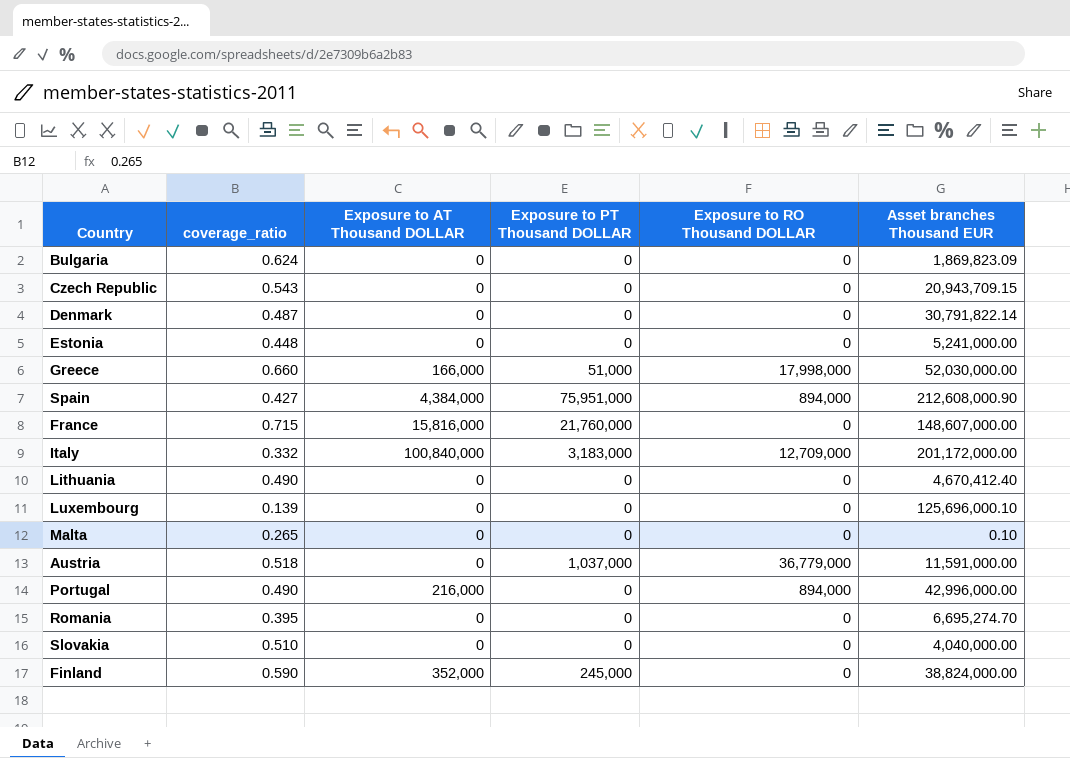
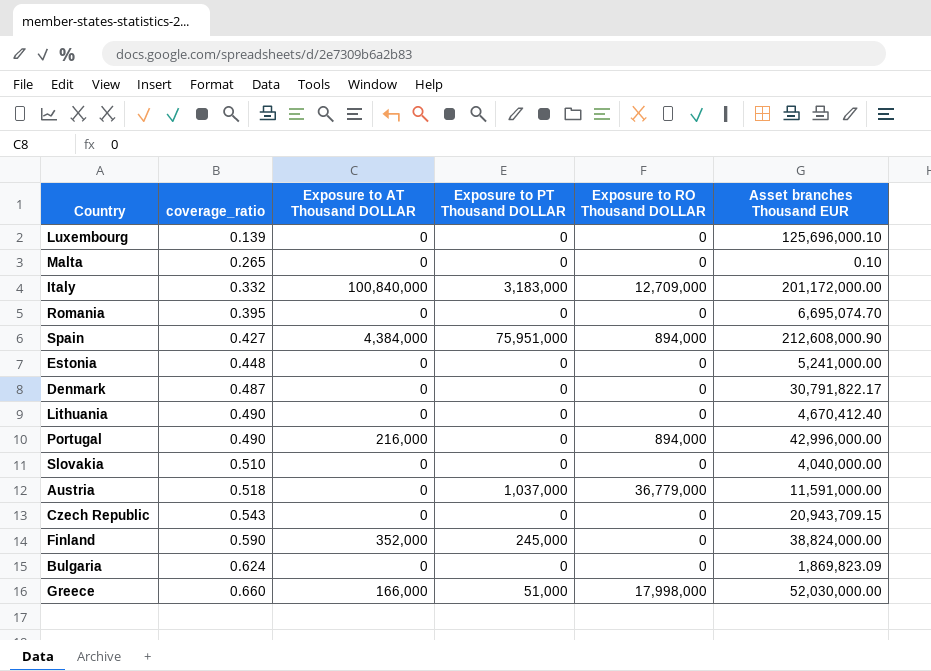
row order: none -> coverage_ratio ascending
row France: 0.715 | 15,816,000 | 21,760,000 | 0 | 148,607,000.00 -> none
Romania | Asset branches Thousand EUR: 6,695,274.70 -> 6,695,074.70
Denmark | Asset branches Thousand EUR: 30,791,822.14 -> 30,791,822.17

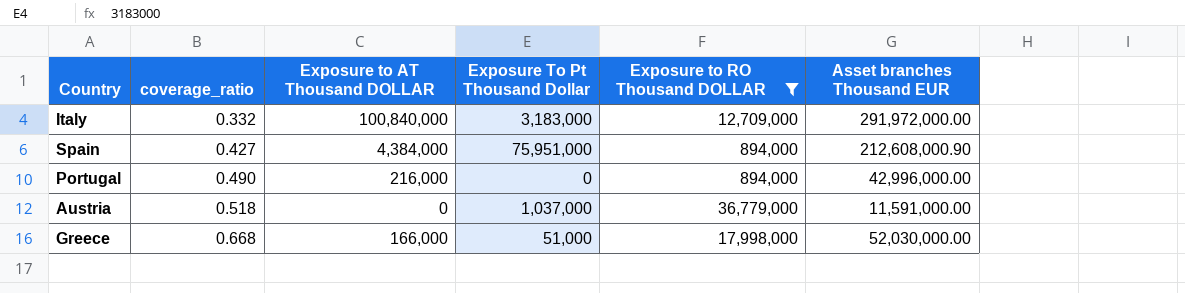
filter: none -> Exposure to RO Thousand DOLLAR != 0
column name: Exposure to PT Thousand DOLLAR -> Exposure To Pt Thousand Dollar
Italy | Asset branches Thousand EUR: 201,172,000.00 -> 291,972,000.00
Greece | coverage_ratio: 0.660 -> 0.668

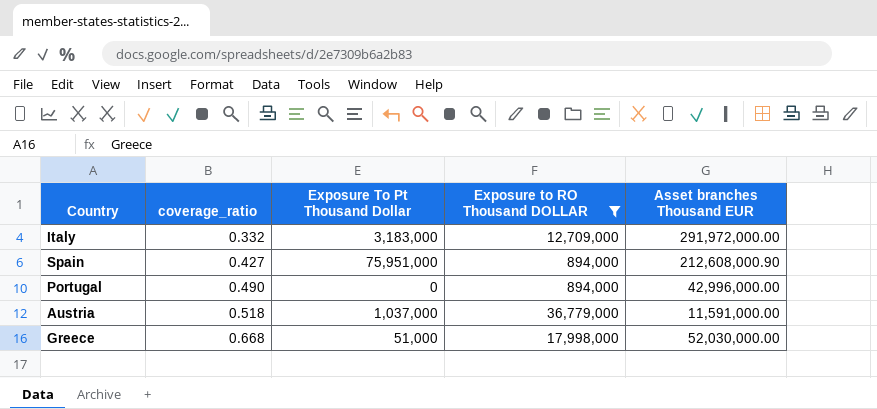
column Exposure to AT Thousand DOLLAR | position: 3 -> none

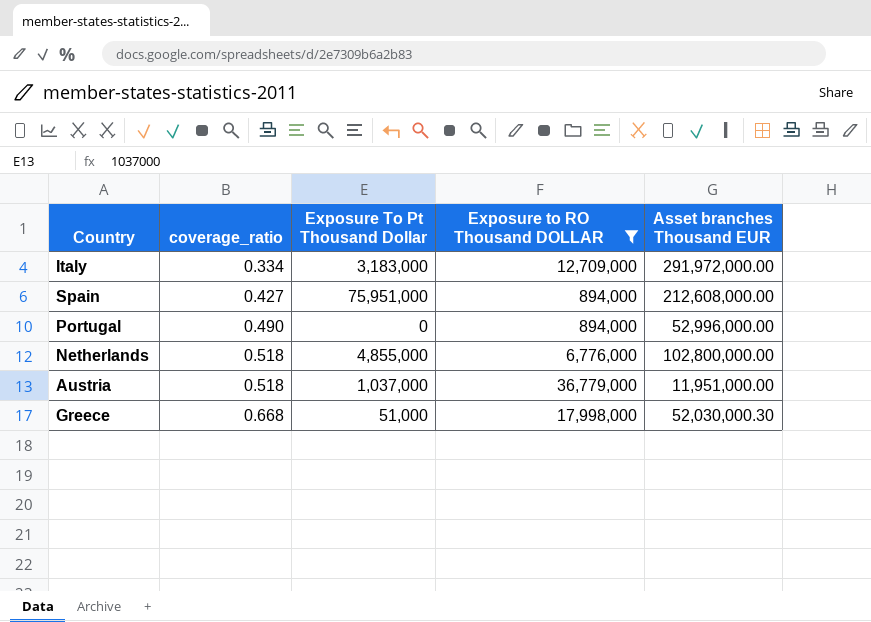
Italy | coverage_ratio: 0.332 -> 0.334
Spain | Asset branches Thousand EUR: 212,608,000.90 -> 212,608,000.00
Portugal | Asset branches Thousand EUR: 42,996,000.00 -> 52,996,000.00
row Netherlands: none -> 0.518 | 4,855,000 | 6,776,000 | 102,800,000.00
Austria | Asset branches Thousand EUR: 11,591,000.00 -> 11,951,000.00
Greece | Asset branches Thousand EUR: 52,030,000.00 -> 52,030,000.30

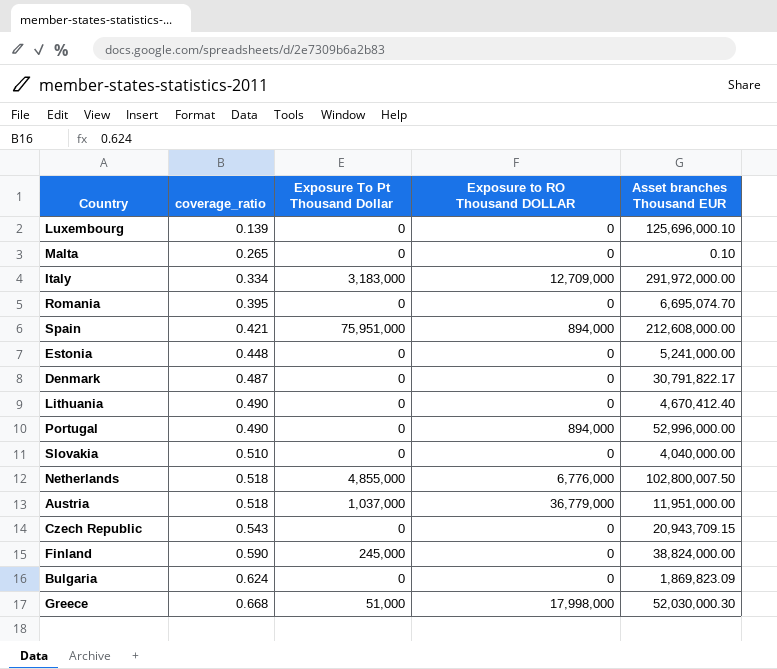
filter: Exposure to RO Thousand DOLLAR != 0 -> none
Spain | coverage_ratio: 0.427 -> 0.421
Netherlands | Asset branches Thousand EUR: 102,800,000.00 -> 102,800,007.50

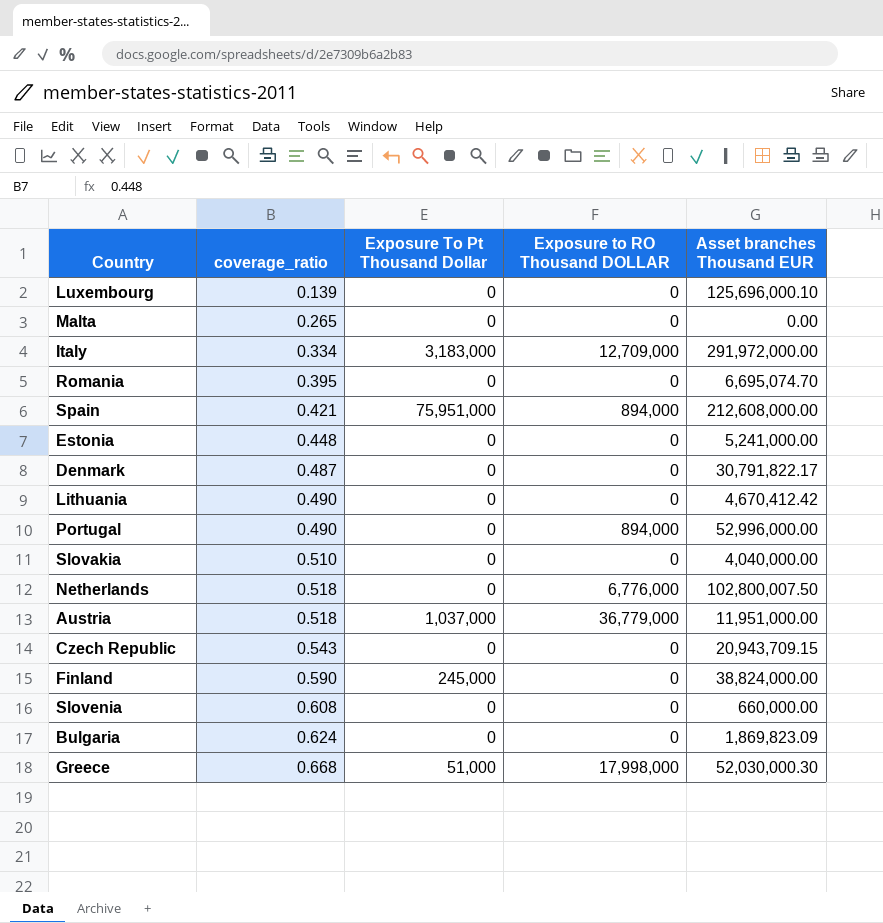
Malta | Asset branches Thousand EUR: 0.10 -> 0.00
Lithuania | Asset branches Thousand EUR: 4,670,412.40 -> 4,670,412.42
Netherlands | Exposure To Pt Thousand Dollar: 4,855,000 -> 0
row Slovenia: none -> 0.608 | 0 | 0 | 660,000.00

